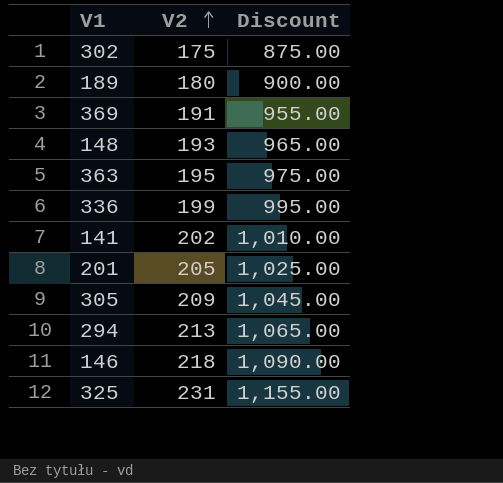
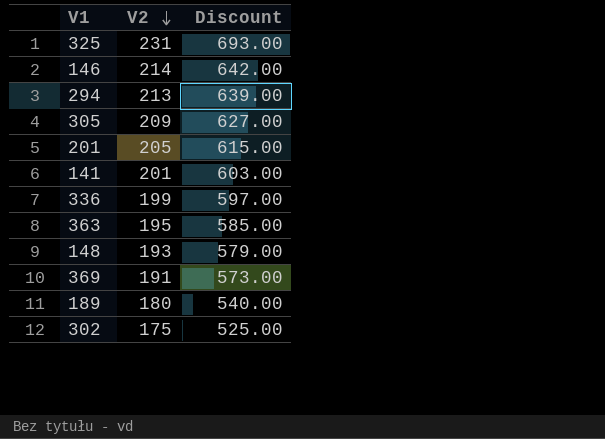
row order: V2 ascending -> V2 descending
column Discount | formula: [V2] * 5 -> [V2] * 3
146 | V2: 218 -> 214
141 | V2: 202 -> 201

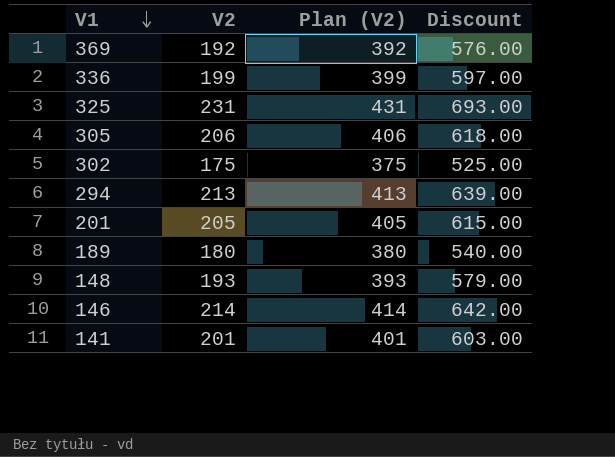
row order: V2 descending -> V1 descending
column Plan (V2) | formula: none -> [V2] + 200
row 363: 195 | 585.00 -> none
369 | V2: 191 -> 192
369 | Discount: 573.00 -> 576.00
305 | V2: 209 -> 206
305 | Discount: 627.00 -> 618.00

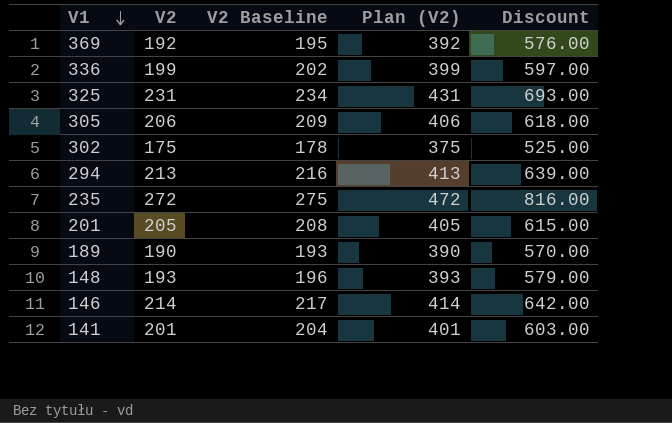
column V2 Baseline | formula: none -> [V2] + 3
row 235: none -> 272 | 275 | 472 | 816.00
189 | V2: 180 -> 190
189 | Plan (V2): 380 -> 390
189 | Discount: 540.00 -> 570.00

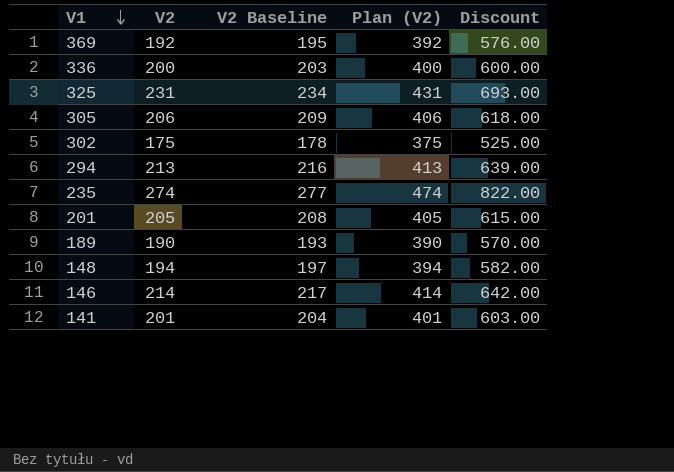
336 | V2: 199 -> 200
336 | V2 Baseline: 202 -> 203
336 | Plan (V2): 399 -> 400
336 | Discount: 597.00 -> 600.00
235 | V2: 272 -> 274
235 | V2 Baseline: 275 -> 277
235 | Plan (V2): 472 -> 474
235 | Discount: 816.00 -> 822.00
148 | V2: 193 -> 194
148 | V2 Baseline: 196 -> 197
148 | Plan (V2): 393 -> 394
148 | Discount: 579.00 -> 582.00

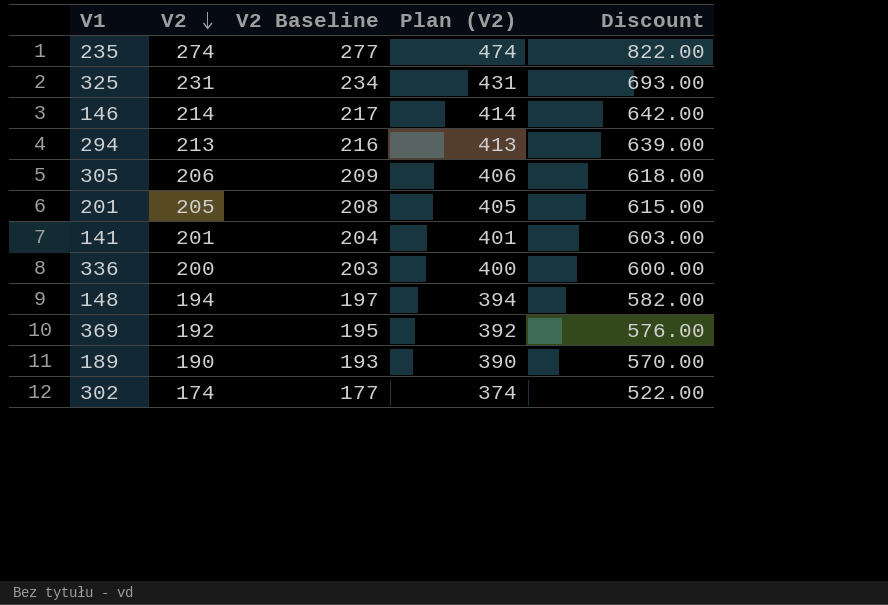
row order: V1 descending -> V2 descending
302 | V2: 175 -> 174
302 | V2 Baseline: 178 -> 177
302 | Plan (V2): 375 -> 374
302 | Discount: 525.00 -> 522.00

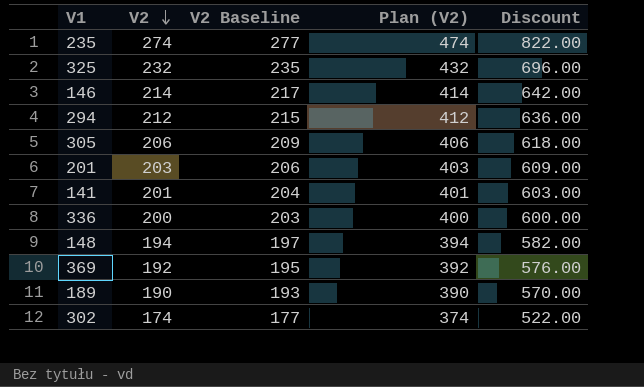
325 | V2: 231 -> 232
325 | V2 Baseline: 234 -> 235
325 | Plan (V2): 431 -> 432
325 | Discount: 693.00 -> 696.00
294 | V2: 213 -> 212
294 | V2 Baseline: 216 -> 215
294 | Plan (V2): 413 -> 412
294 | Discount: 639.00 -> 636.00
201 | V2: 205 -> 203
201 | V2 Baseline: 208 -> 206
201 | Plan (V2): 405 -> 403
201 | Discount: 615.00 -> 609.00

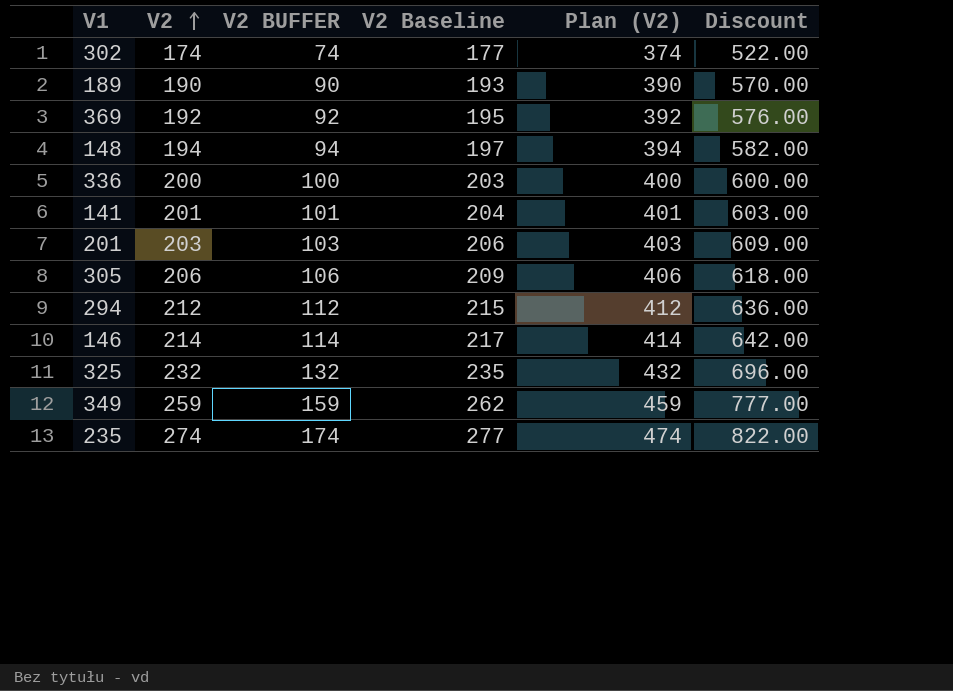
row order: V2 descending -> V2 ascending
column V2 BUFFER | formula: none -> [V2] - 100
row 349: none -> 259 | 159 | 262 | 459 | 777.00

